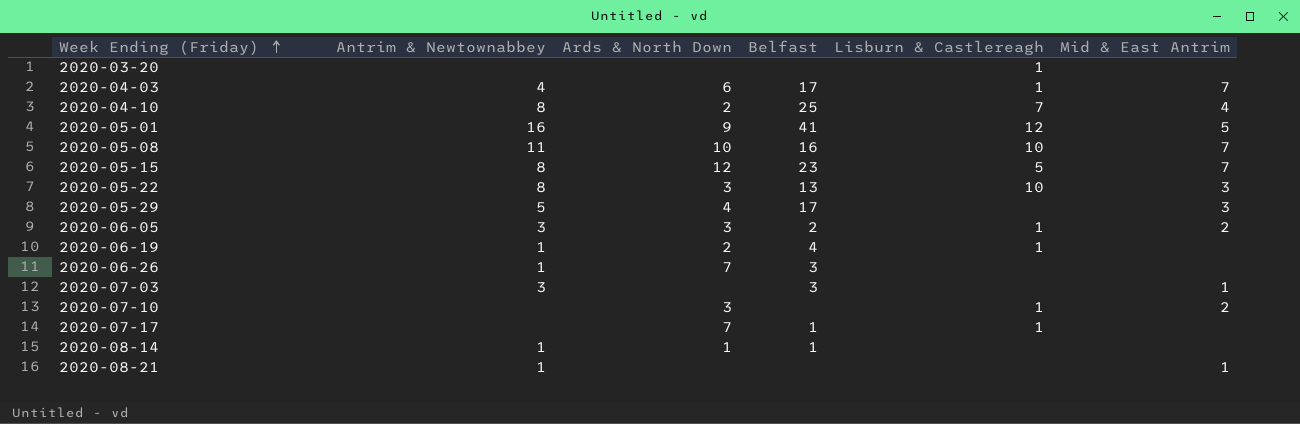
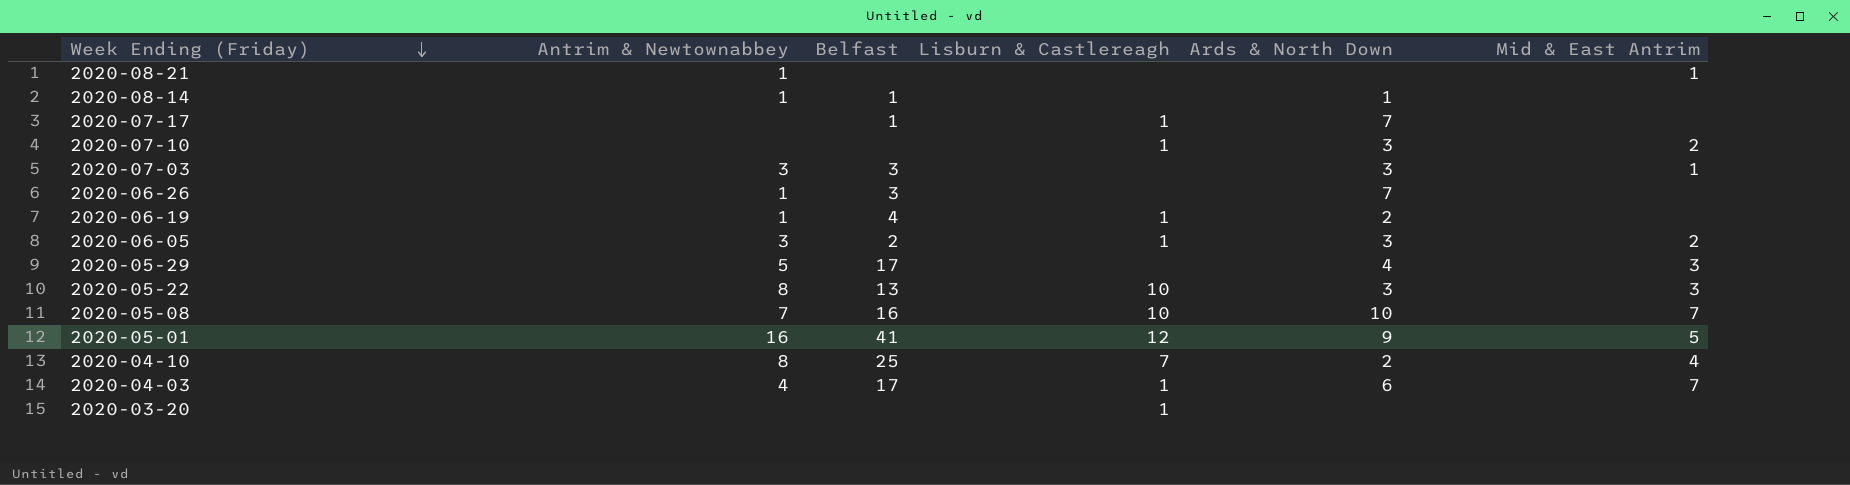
row order: Week Ending (Friday) ascending -> Week Ending (Friday) descending
column Ards & North Down | position: 3 -> 5
row 2020-05-15: 8 | 12 | 23 | 5 | 7 -> none
2020-07-03 | Ards & North Down: none -> 3
2020-05-08 | Antrim & Newtownabbey: 11 -> 7

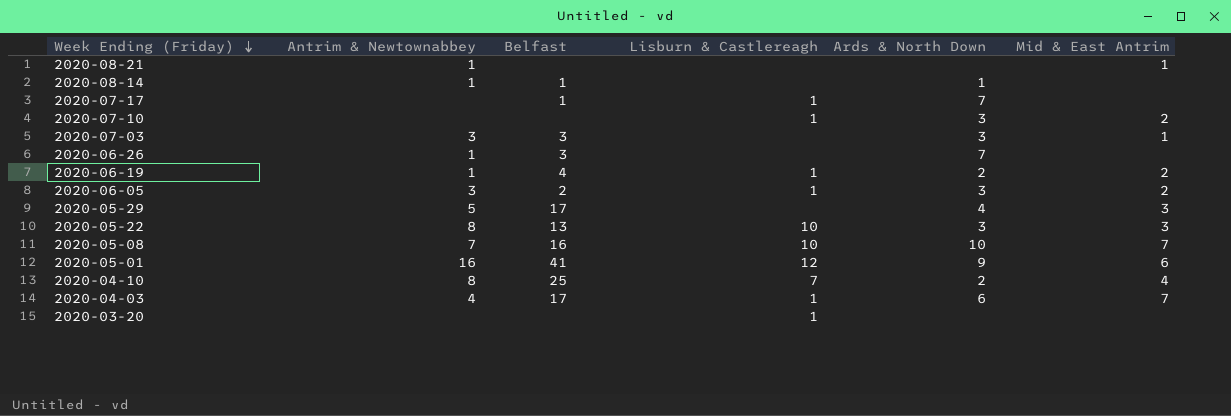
2020-06-19 | Mid & East Antrim: none -> 2
2020-05-01 | Mid & East Antrim: 5 -> 6

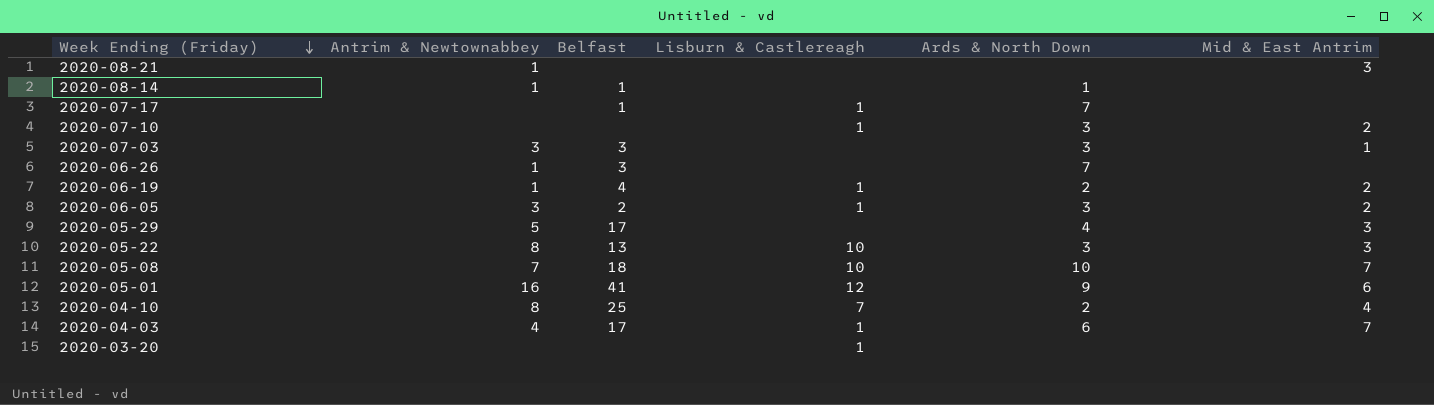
2020-08-21 | Mid & East Antrim: 1 -> 3
2020-05-08 | Belfast: 16 -> 18

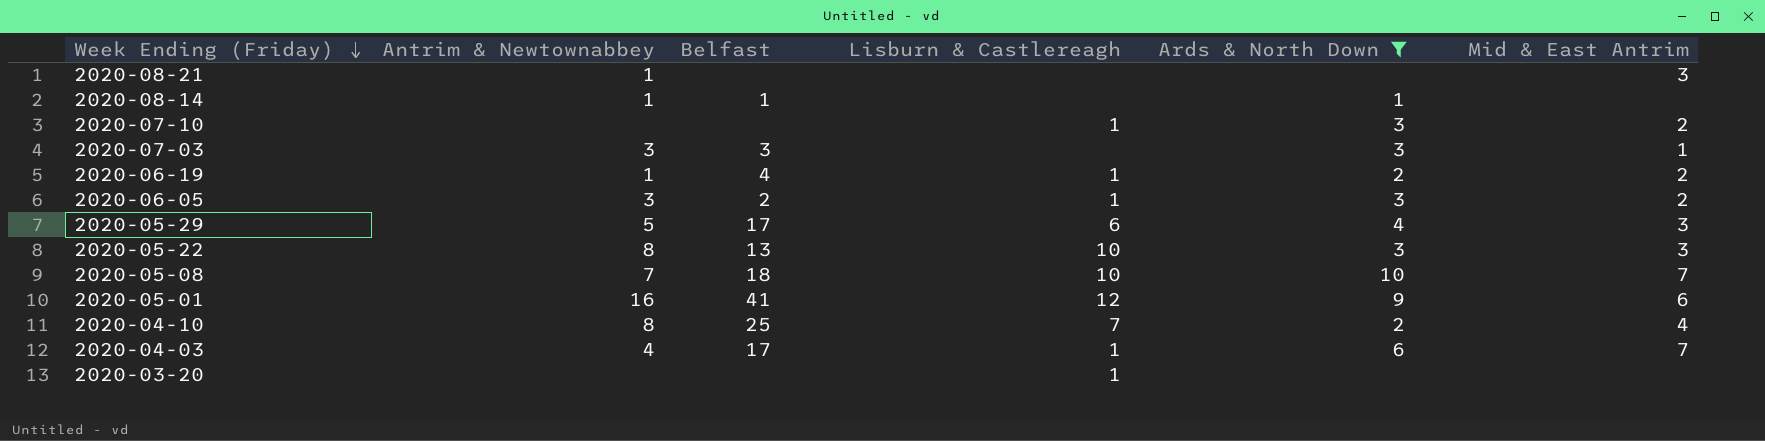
filter: none -> Ards & North Down != 7
2020-05-29 | Lisburn & Castlereagh: none -> 6

